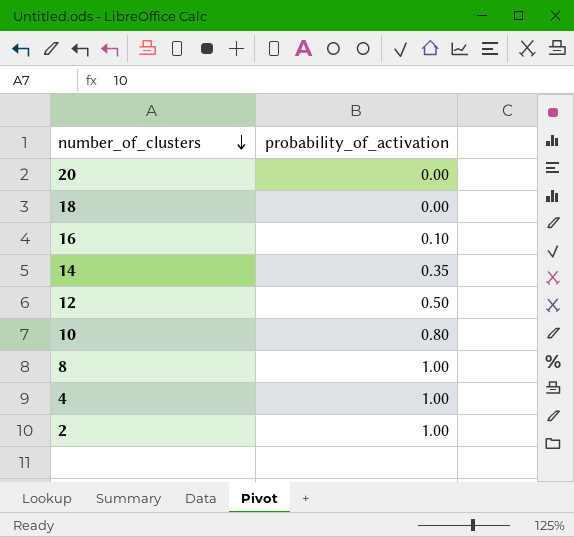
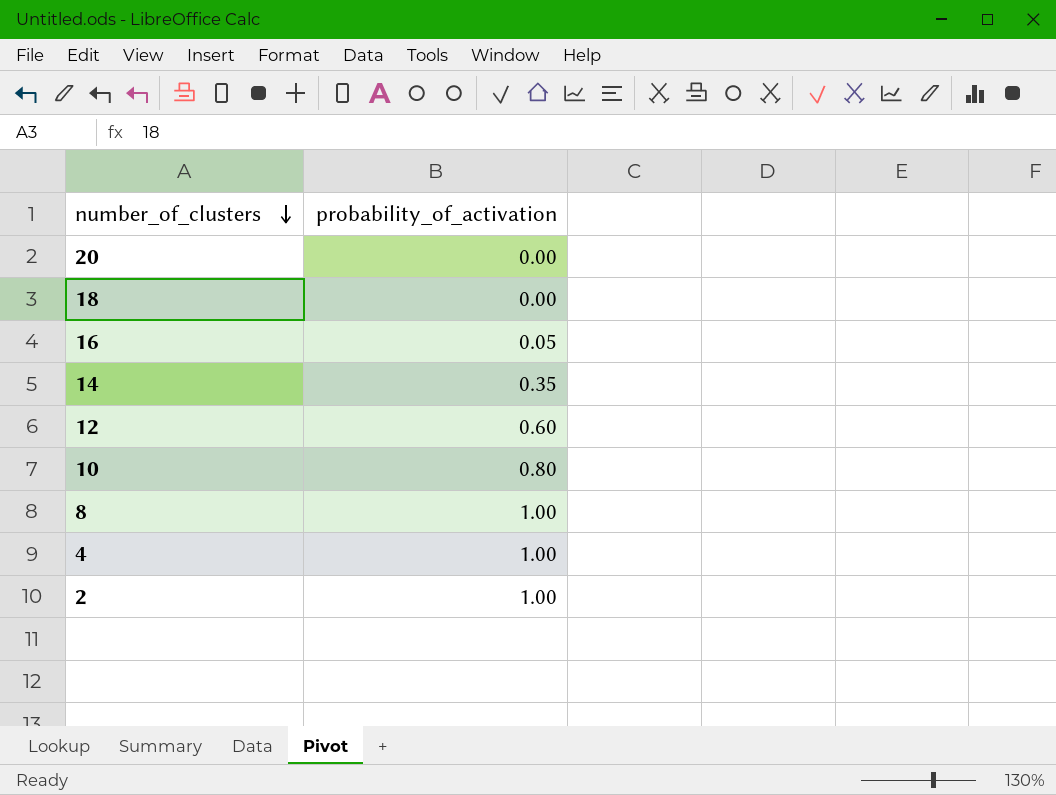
16 | probability_of_activation: 0.10 -> 0.05
12 | probability_of_activation: 0.50 -> 0.60

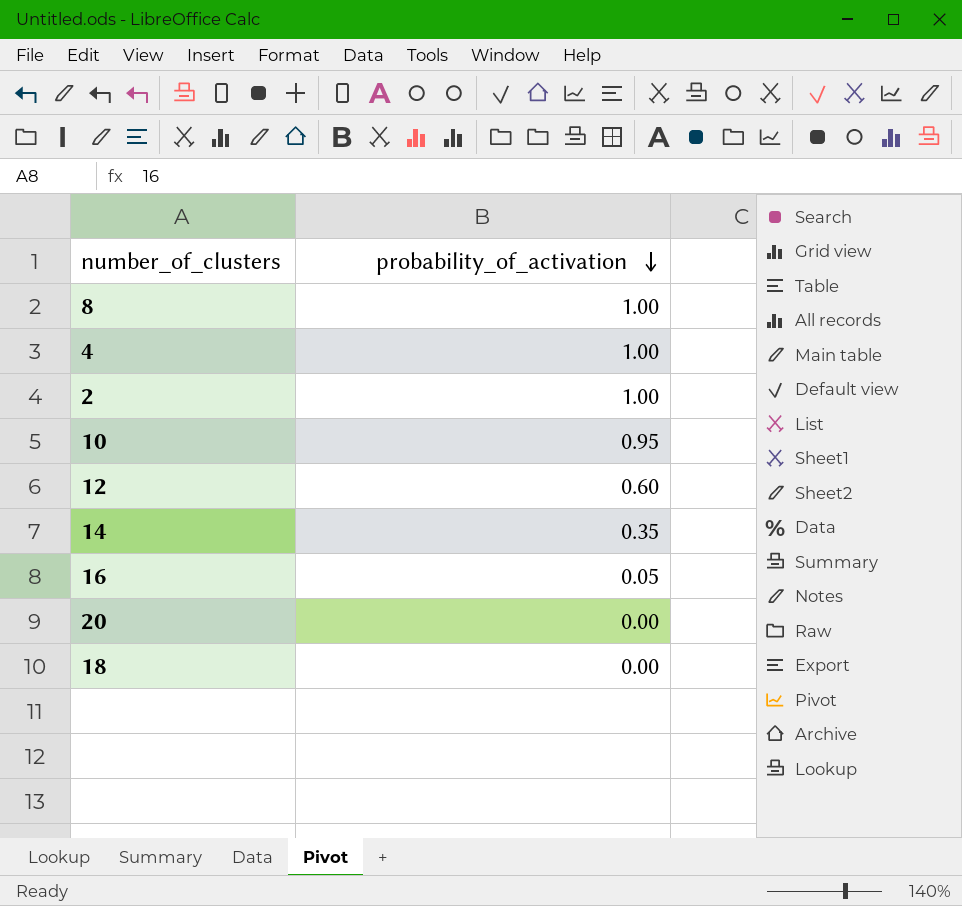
row order: number_of_clusters descending -> probability_of_activation descending
10 | probability_of_activation: 0.80 -> 0.95

